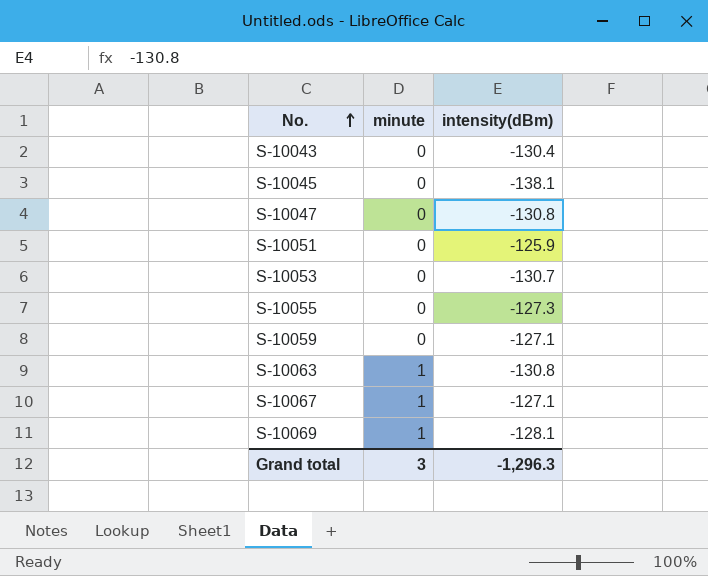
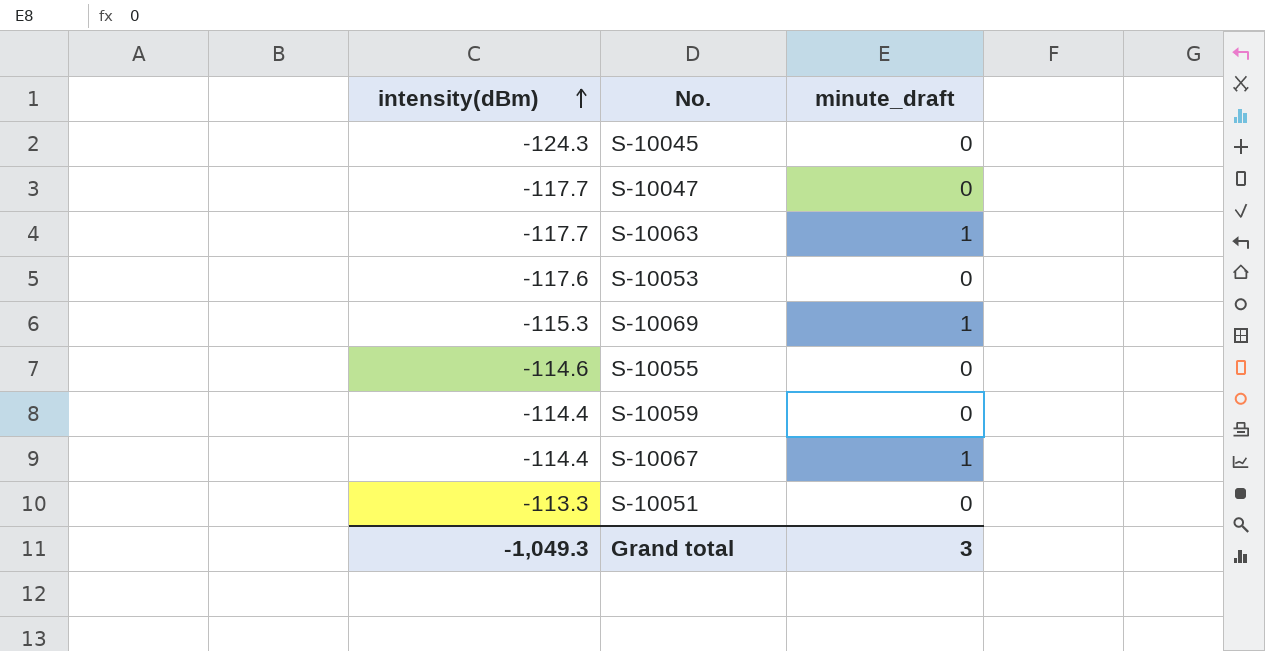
row order: No. ascending -> intensity(dBm) ascending
column intensity(dBm) | position: 3 -> 1
column name: minute -> minute_draft
row S-10043: 0 | -130.4 -> none
S-10045 | intensity(dBm): -138.1 -> -124.3
S-10047 | intensity(dBm): -130.8 -> -117.7
S-10063 | intensity(dBm): -130.8 -> -117.7
S-10053 | intensity(dBm): -130.7 -> -117.6
S-10069 | intensity(dBm): -128.1 -> -115.3
S-10055 | intensity(dBm): -127.3 -> -114.6
S-10059 | intensity(dBm): -127.1 -> -114.4
S-10067 | intensity(dBm): -127.1 -> -114.4
S-10051 | intensity(dBm): -125.9 -> -113.3
Grand total | intensity(dBm): -1,296.3 -> -1,049.3

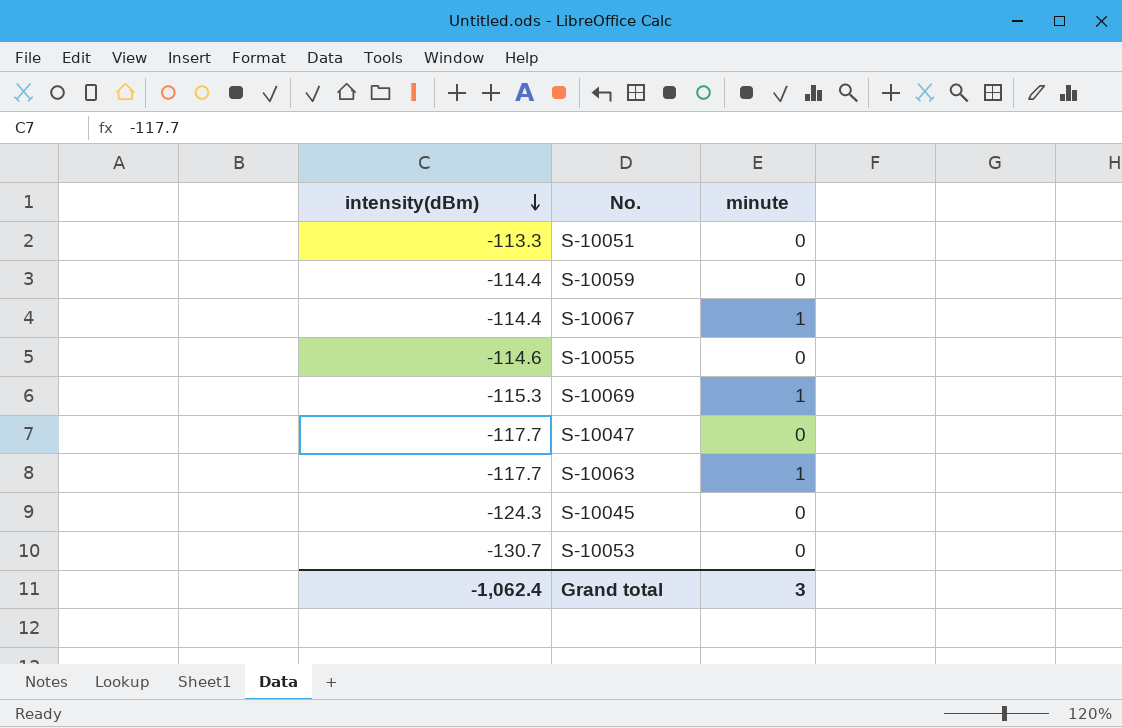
row order: intensity(dBm) ascending -> intensity(dBm) descending
column name: minute_draft -> minute
S-10053 | intensity(dBm): -117.6 -> -130.7
Grand total | intensity(dBm): -1,049.3 -> -1,062.4

